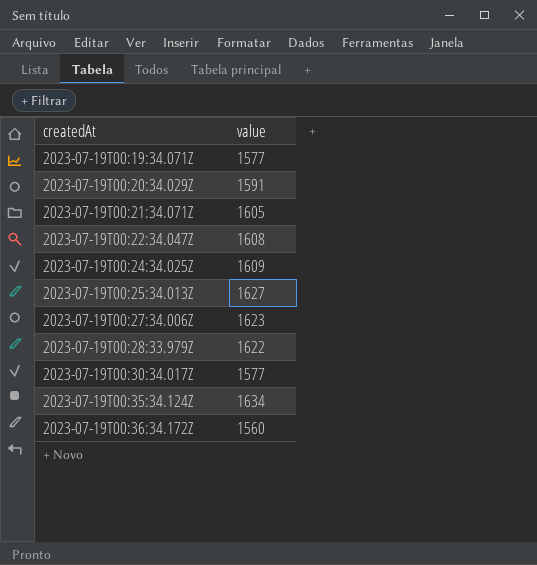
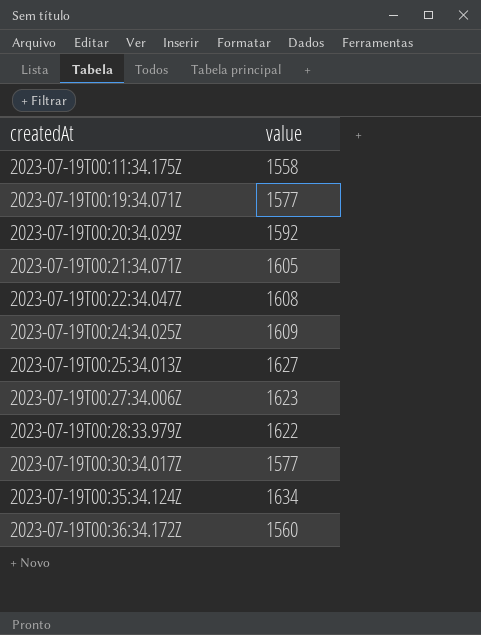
row 2023-07-19T00:11:34.175Z: none -> 1558
2023-07-19T00:20:34.029Z | value: 1591 -> 1592

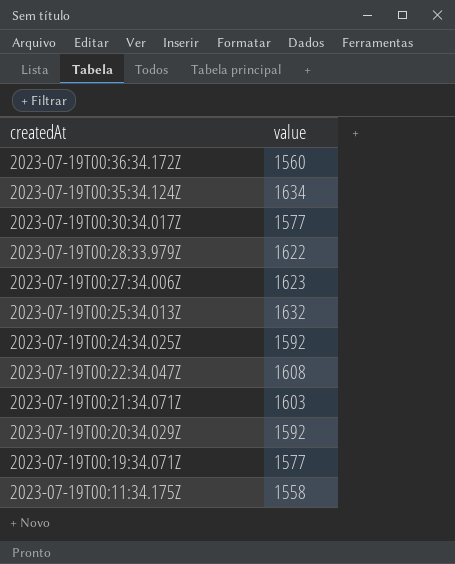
row order: createdAt ascending -> createdAt descending
2023-07-19T00:25:34.013Z | value: 1627 -> 1632
2023-07-19T00:24:34.025Z | value: 1609 -> 1592
2023-07-19T00:21:34.071Z | value: 1605 -> 1603

